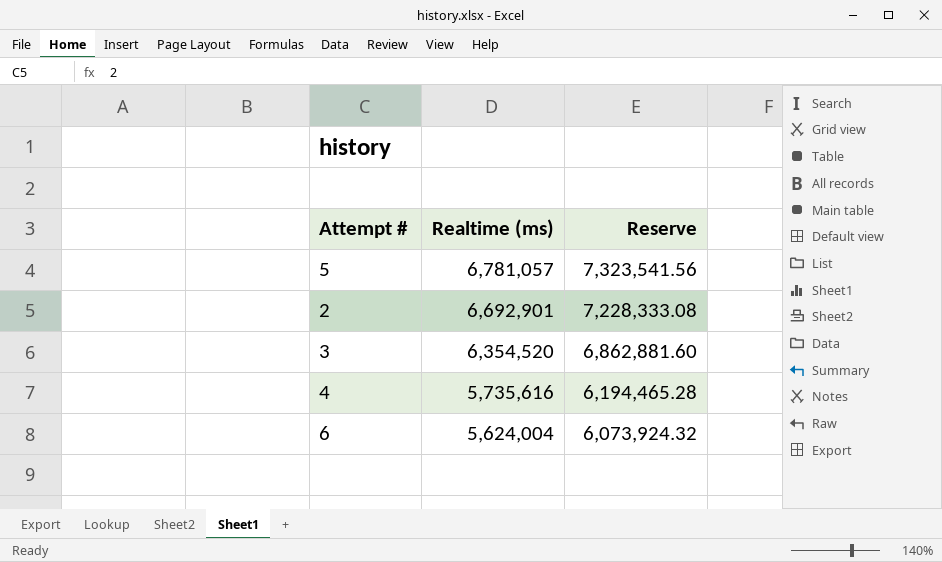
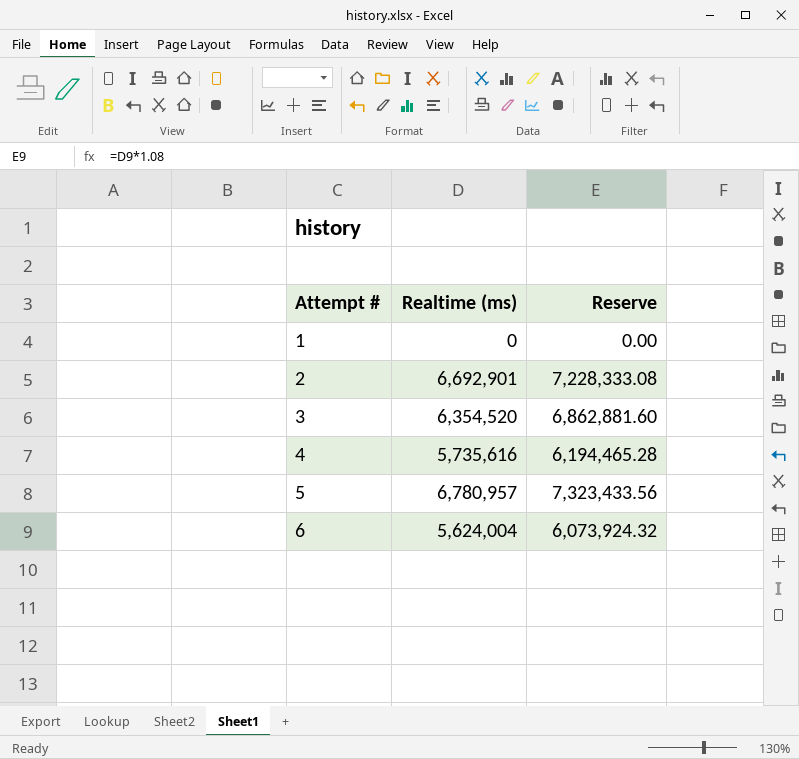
row order: Realtime (ms) descending -> Attempt # ascending
row 1: none -> 0 | 0.00
5 | Realtime (ms): 6,781,057 -> 6,780,957
5 | Reserve: 7,323,541.56 -> 7,323,433.56

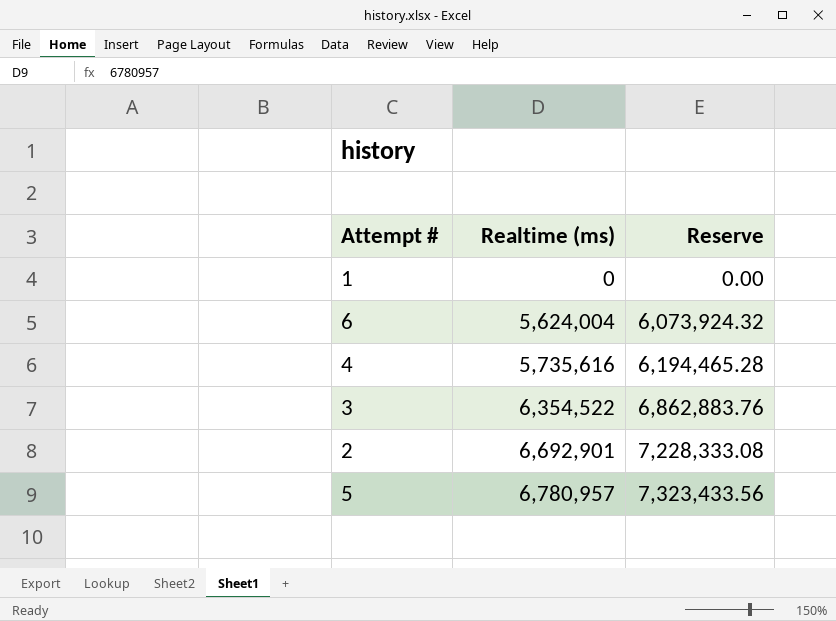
row order: Attempt # ascending -> Realtime (ms) ascending
3 | Realtime (ms): 6,354,520 -> 6,354,522
3 | Reserve: 6,862,881.60 -> 6,862,883.76

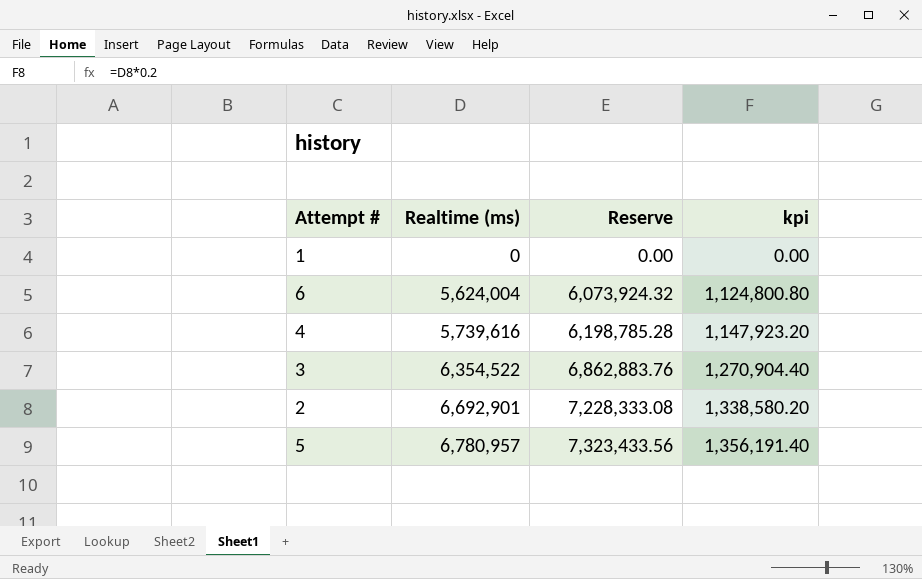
column kpi | formula: none -> [Realtime (ms)] * 0.2
4 | Realtime (ms): 5,735,616 -> 5,739,616
4 | Reserve: 6,194,465.28 -> 6,198,785.28

